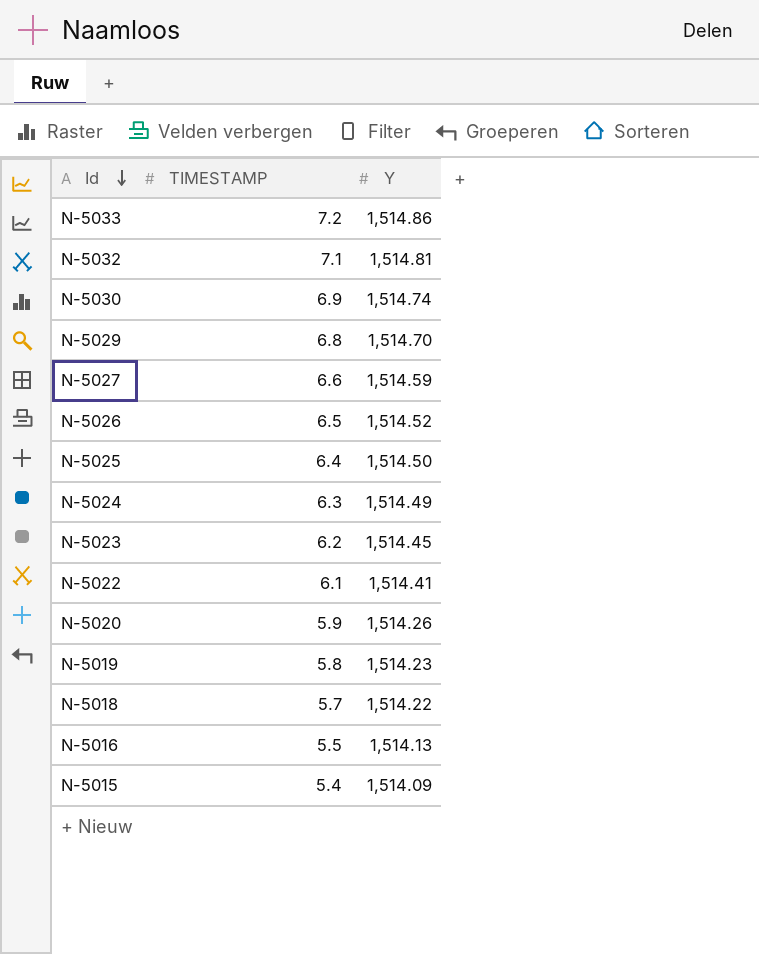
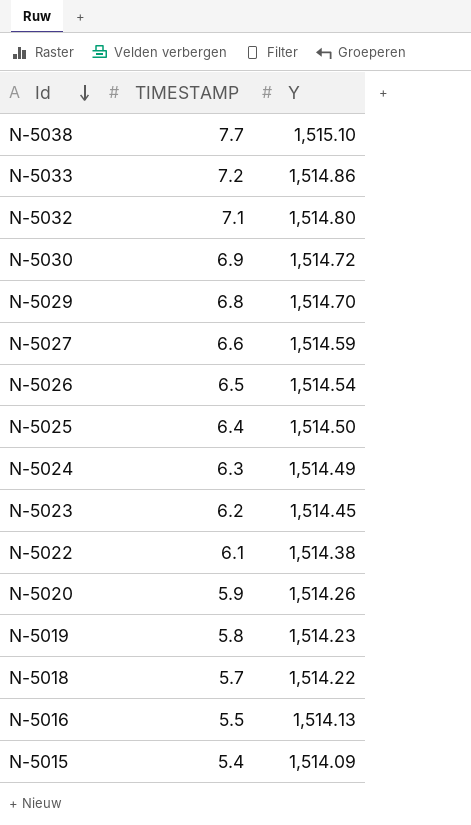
row N-5038: none -> 7.7 | 1,515.10
N-5032 | Y: 1,514.81 -> 1,514.80
N-5030 | Y: 1,514.74 -> 1,514.72
N-5026 | Y: 1,514.52 -> 1,514.54
N-5022 | Y: 1,514.41 -> 1,514.38

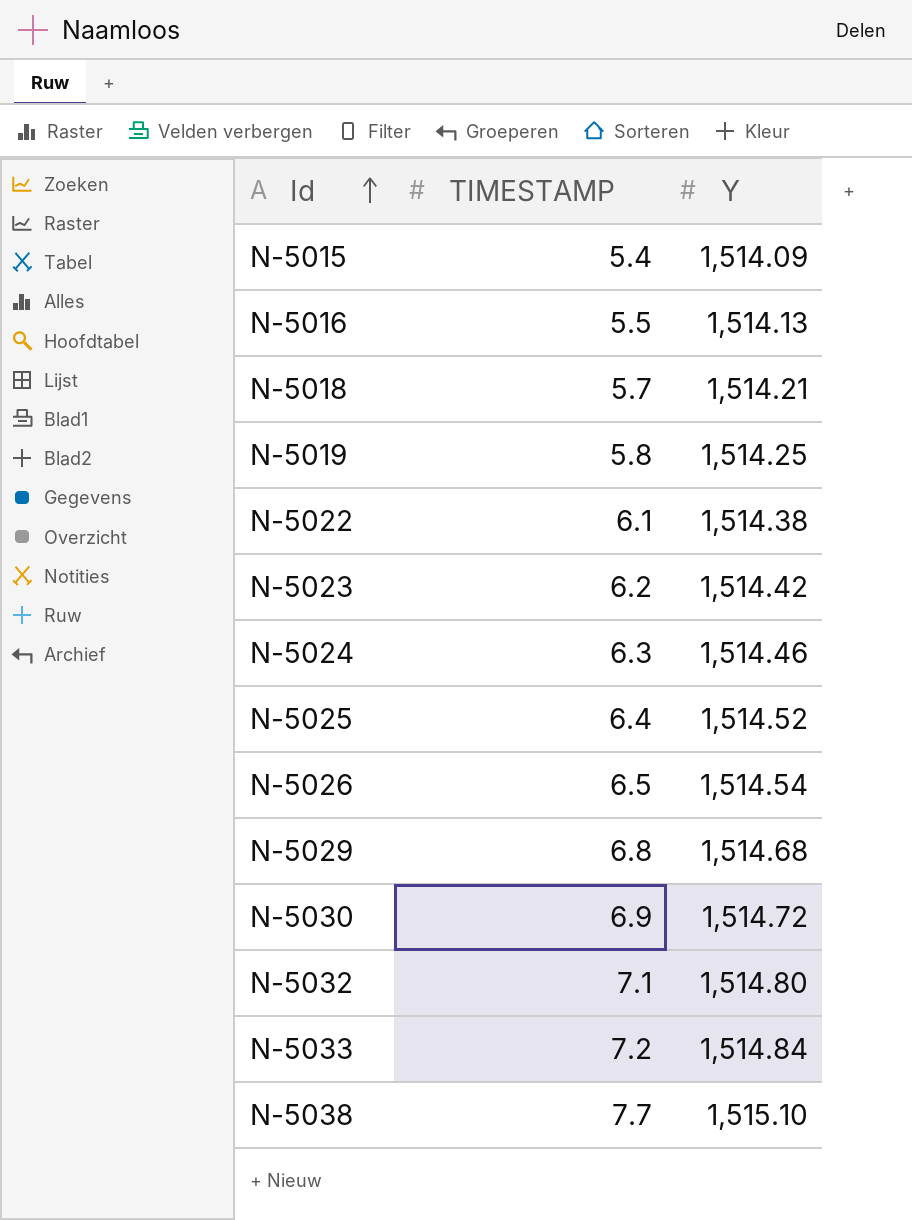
row order: Id descending -> Id ascending
row N-5027: 6.6 | 1,514.59 -> none
row N-5020: 5.9 | 1,514.26 -> none
N-5018 | Y: 1,514.22 -> 1,514.21
N-5019 | Y: 1,514.23 -> 1,514.25
N-5023 | Y: 1,514.45 -> 1,514.42
N-5024 | Y: 1,514.49 -> 1,514.46
N-5025 | Y: 1,514.50 -> 1,514.52
N-5029 | Y: 1,514.70 -> 1,514.68
N-5033 | Y: 1,514.86 -> 1,514.84

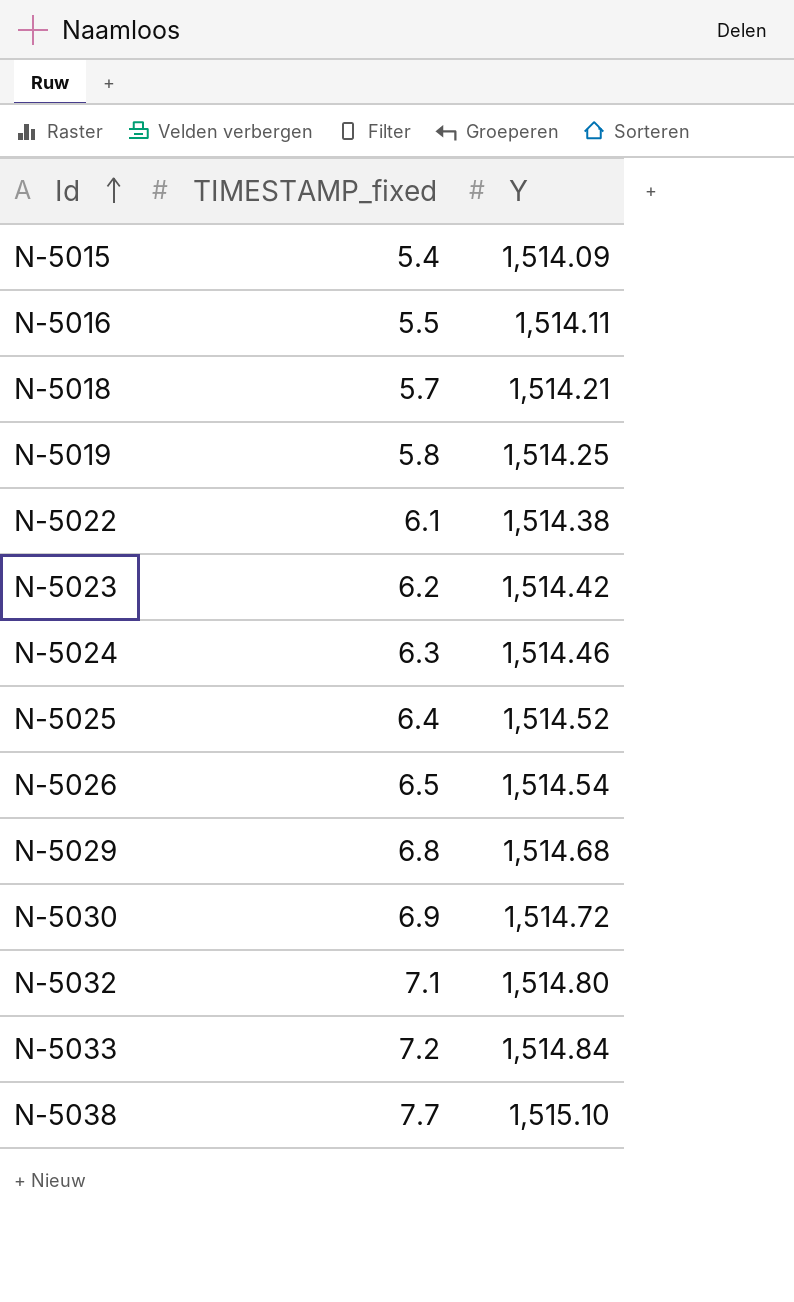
column name: TIMESTAMP -> TIMESTAMP_fixed
N-5016 | Y: 1,514.13 -> 1,514.11

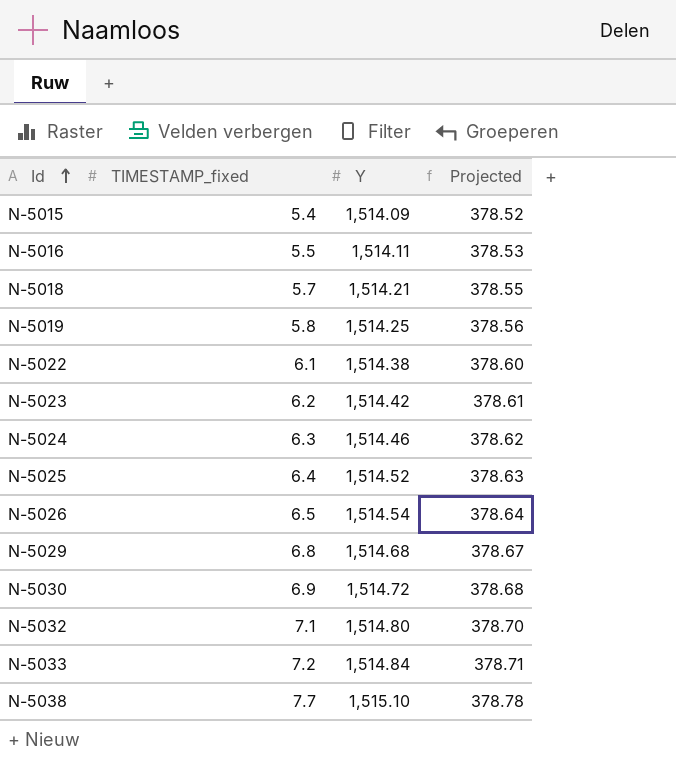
column Projected | formula: none -> [Y] * 0.25

